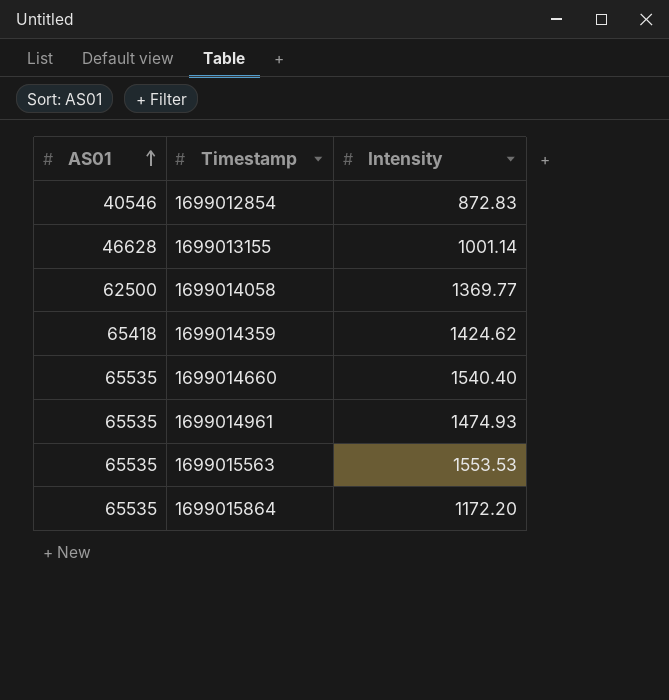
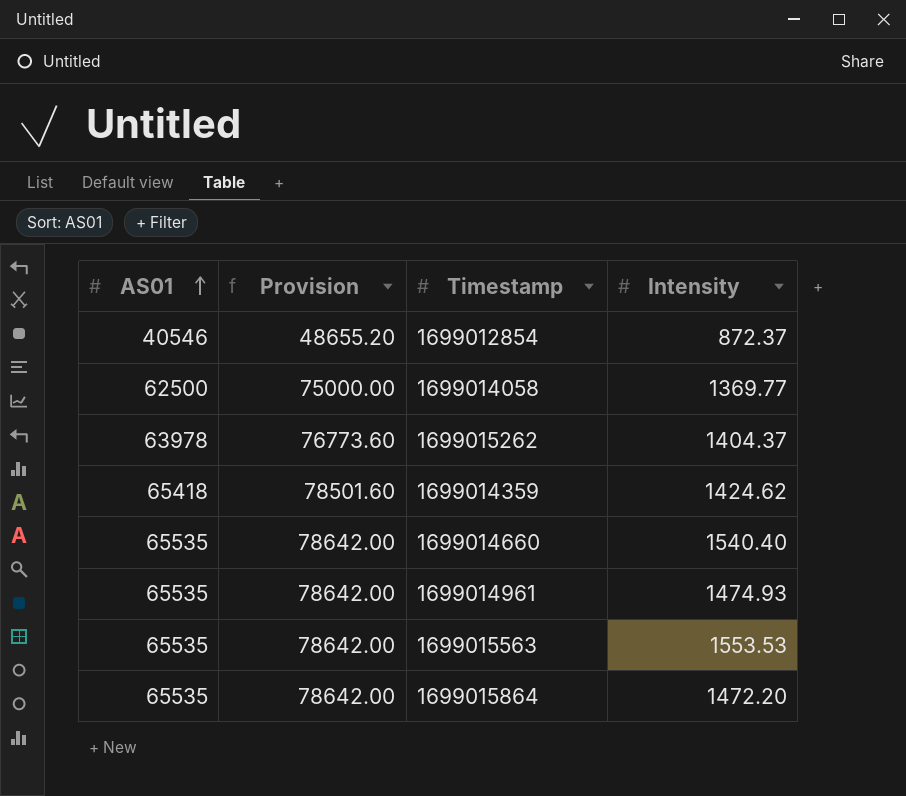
column Provision | formula: none -> [AS01] * 1.2
row 1699013155: 46628 | 1001.14 -> none
1699012854 | Intensity: 872.83 -> 872.37
row 1699015262: none -> 63978 | 76773.60 | 1404.37
1699015864 | Intensity: 1172.20 -> 1472.20

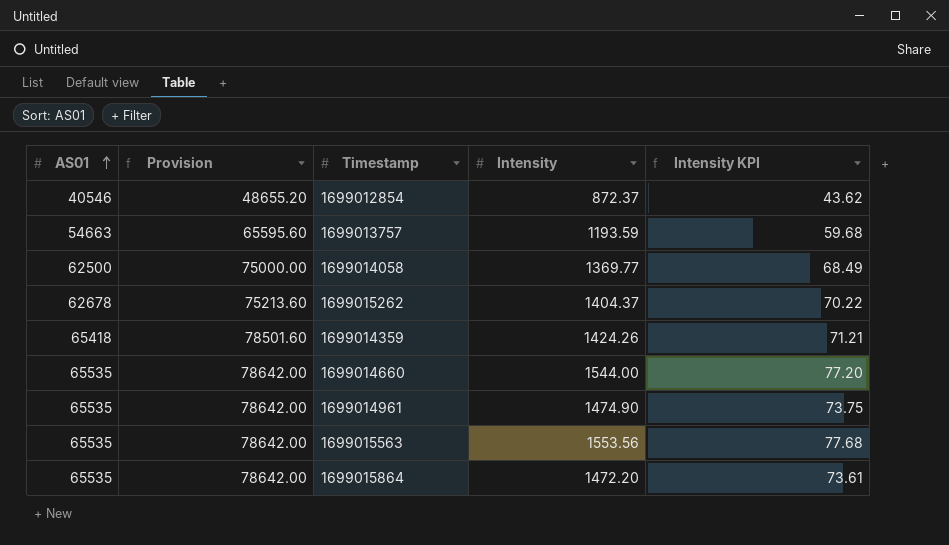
column Intensity KPI | formula: none -> [Intensity] * 0.05
row 1699013757: none -> 54663 | 65595.60 | 1193.59 | 59.68
1699015262 | AS01: 63978 -> 62678
1699015262 | Provision: 76773.60 -> 75213.60
1699014359 | Intensity: 1424.62 -> 1424.26
1699014660 | Intensity: 1540.40 -> 1544.00
1699014961 | Intensity: 1474.93 -> 1474.90
1699015563 | Intensity: 1553.53 -> 1553.56

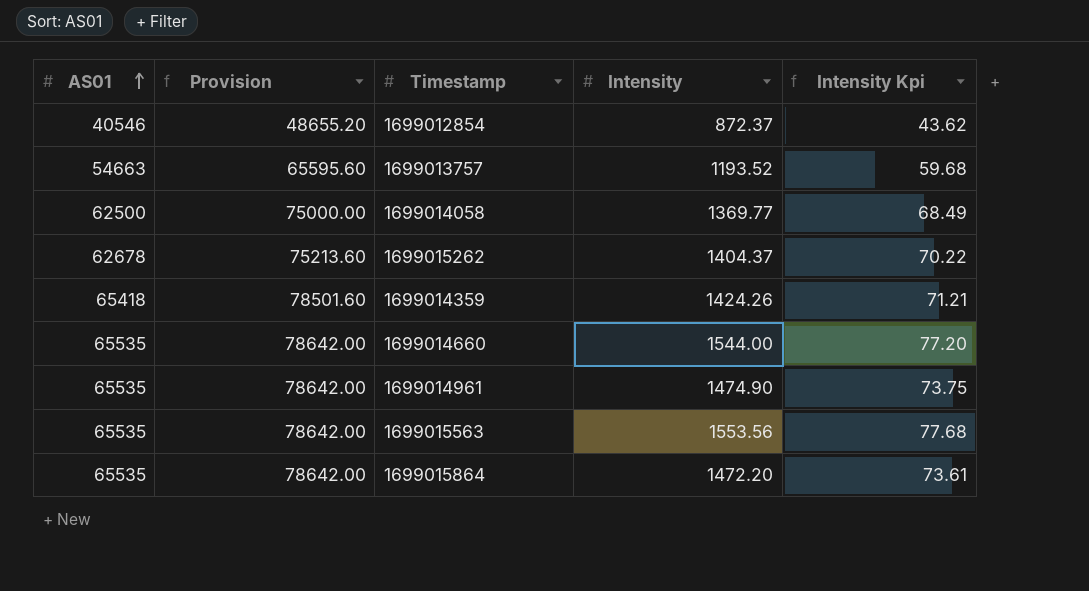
column name: Intensity KPI -> Intensity Kpi
1699013757 | Intensity: 1193.59 -> 1193.52

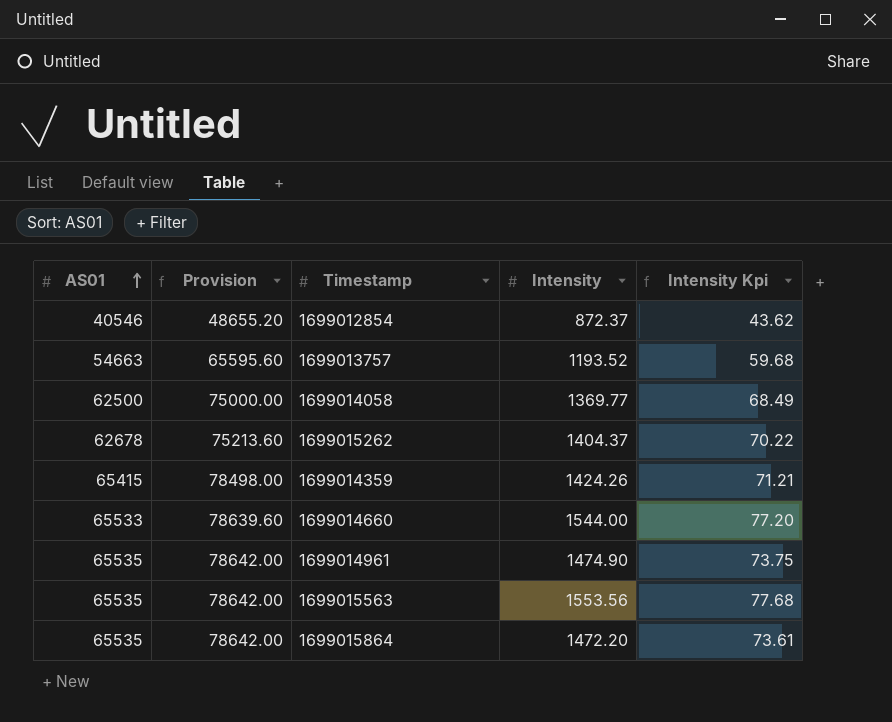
1699014359 | AS01: 65418 -> 65415
1699014359 | Provision: 78501.60 -> 78498.00
1699014660 | AS01: 65535 -> 65533
1699014660 | Provision: 78642.00 -> 78639.60

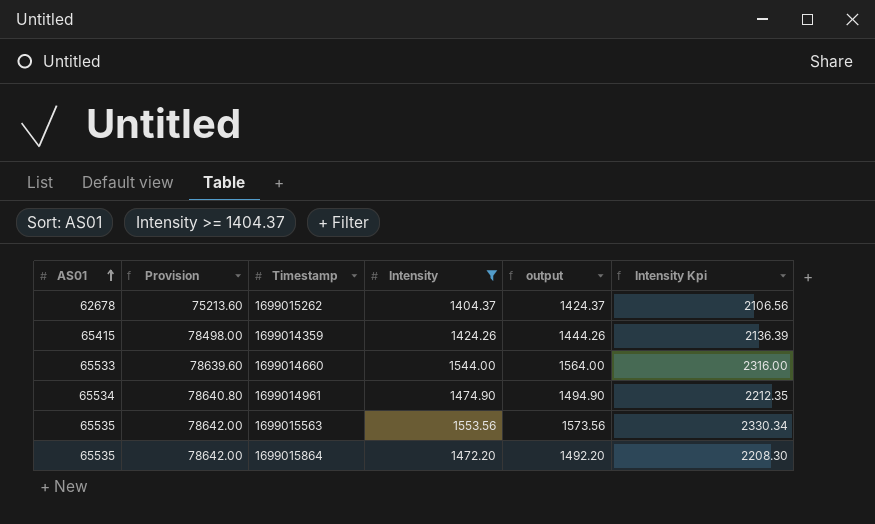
filter: none -> Intensity >= 1404.37
column output | formula: none -> [Intensity] + 20
column Intensity Kpi | formula: [Intensity] * 0.05 -> [Intensity] * 1.5
1699014961 | AS01: 65535 -> 65534
1699014961 | Provision: 78642.00 -> 78640.80

